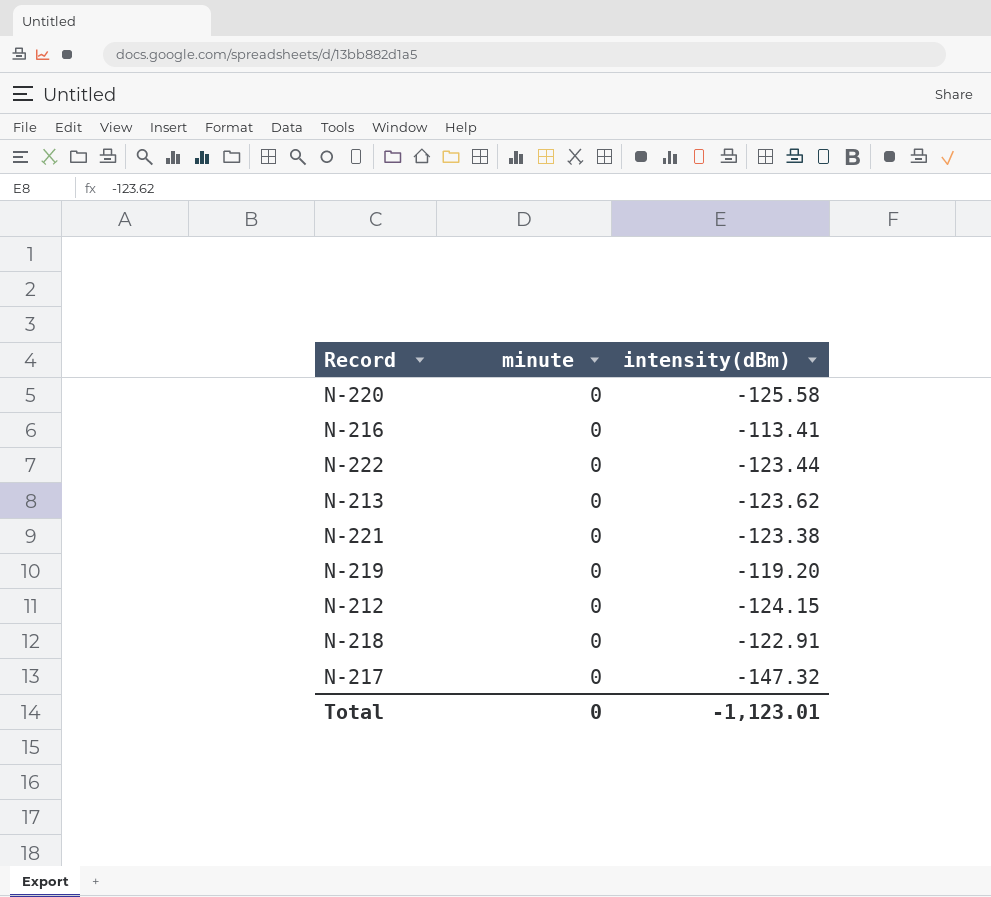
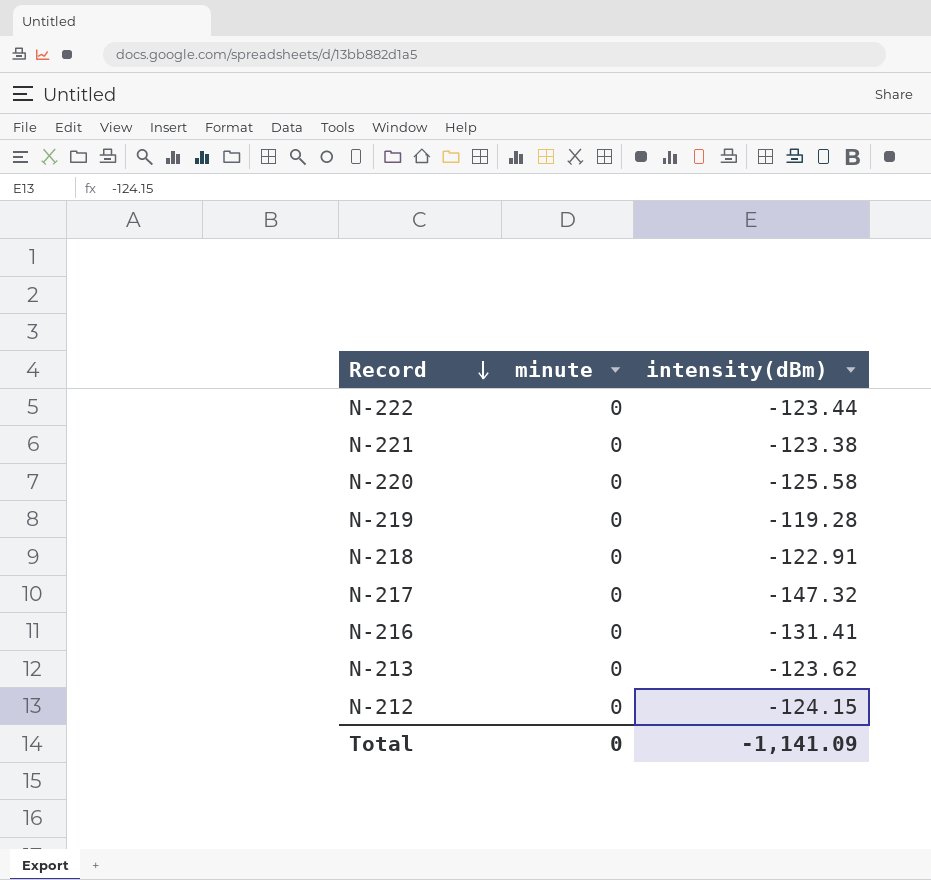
row order: none -> Record descending
N-219 | intensity(dBm): -119.20 -> -119.28
N-216 | intensity(dBm): -113.41 -> -131.41
Total | intensity(dBm): -1,123.01 -> -1,141.09

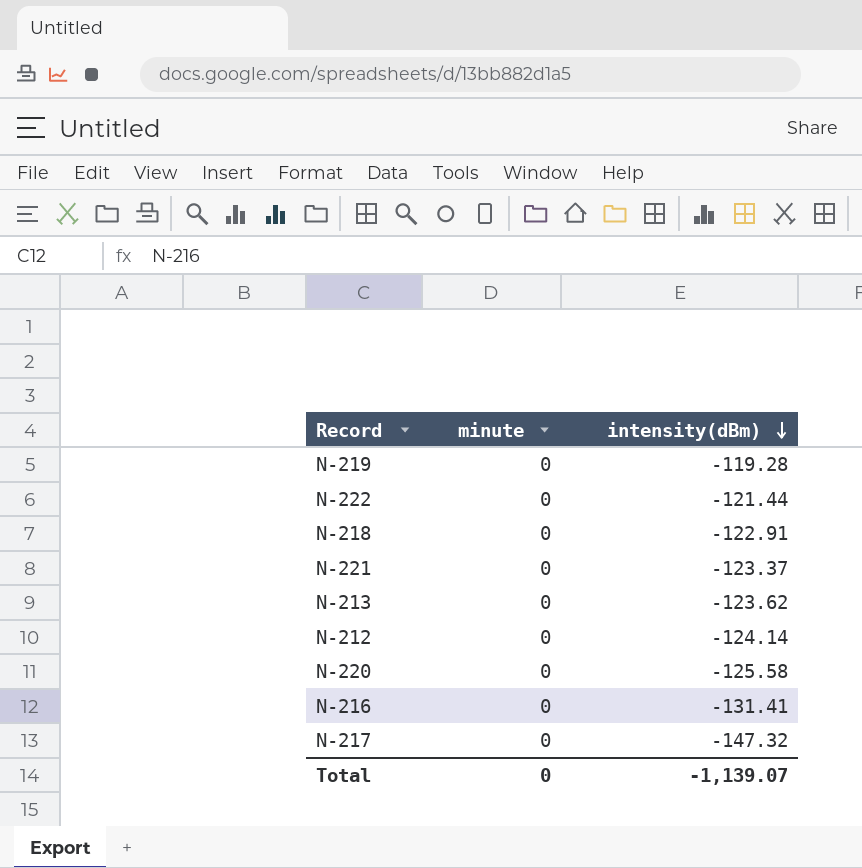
row order: Record descending -> intensity(dBm) descending
N-222 | intensity(dBm): -123.44 -> -121.44
N-221 | intensity(dBm): -123.38 -> -123.37
N-212 | intensity(dBm): -124.15 -> -124.14
Total | intensity(dBm): -1,141.09 -> -1,139.07

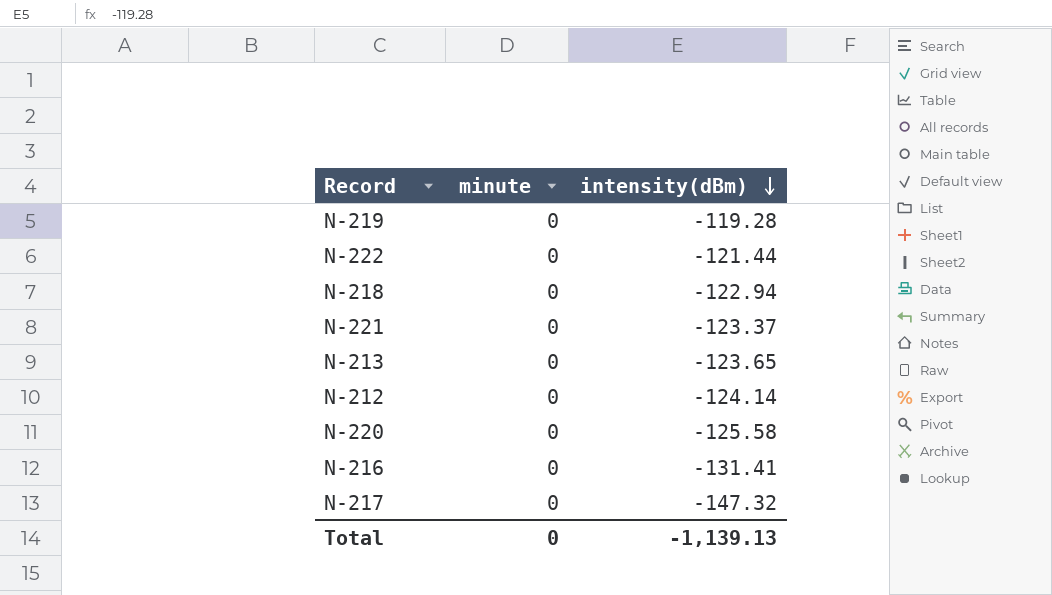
N-218 | intensity(dBm): -122.91 -> -122.94
N-213 | intensity(dBm): -123.62 -> -123.65
Total | intensity(dBm): -1,139.07 -> -1,139.13

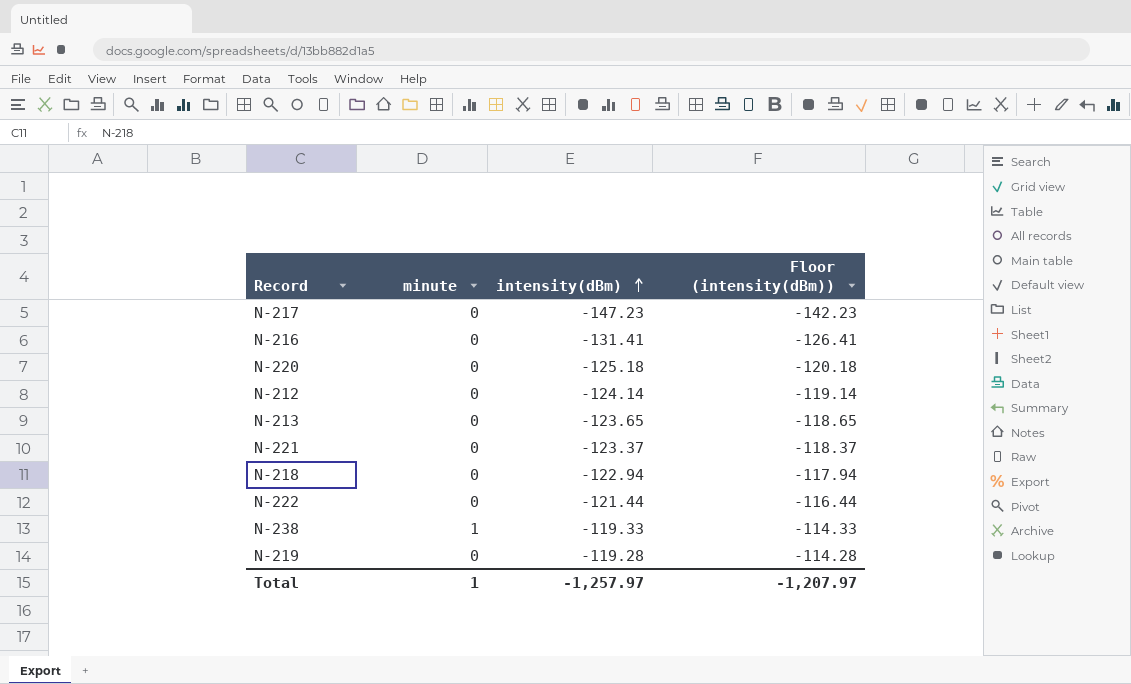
row order: intensity(dBm) descending -> intensity(dBm) ascending
column Floor (intensity(dBm)) | formula: none -> [intensity(dBm)] + 5
N-217 | intensity(dBm): -147.32 -> -147.23
N-220 | intensity(dBm): -125.58 -> -125.18
row N-238: none -> 1 | -119.33 | -114.33
Total | minute: 0 -> 1
Total | intensity(dBm): -1,139.13 -> -1,257.97

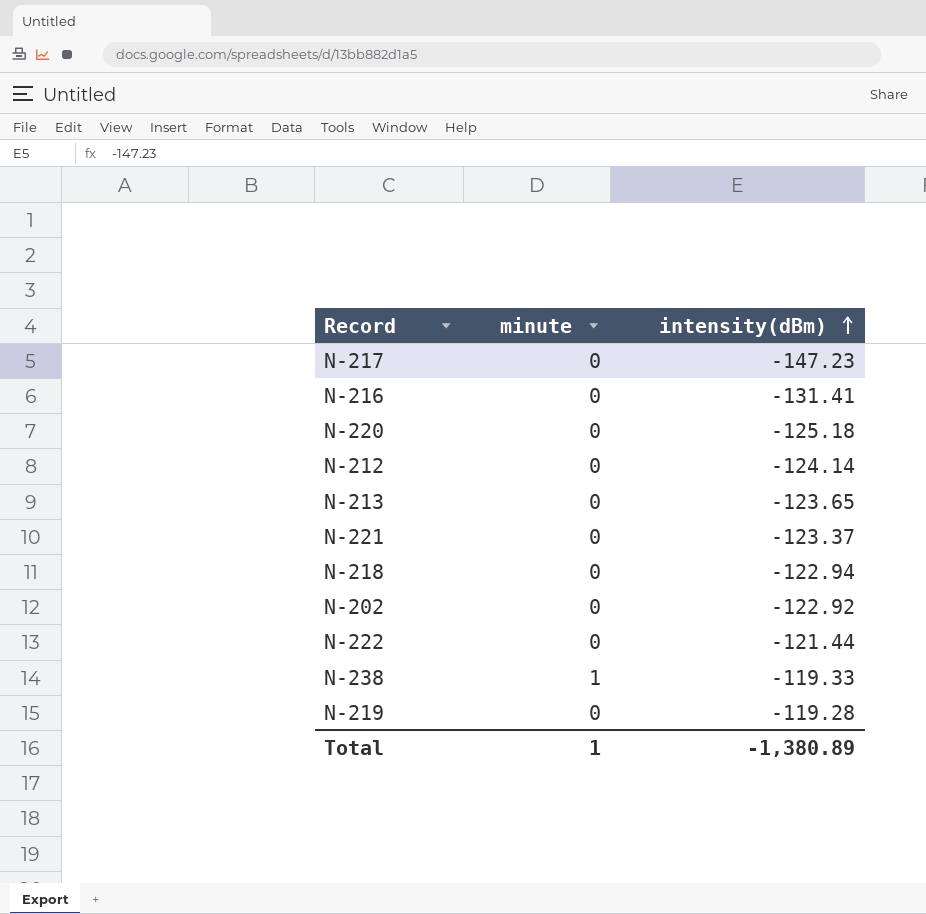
column Floor (intensity(dBm)) | formula: [intensity(dBm)] + 5 -> none
row N-202: none -> 0 | -122.92
Total | intensity(dBm): -1,257.97 -> -1,380.89

